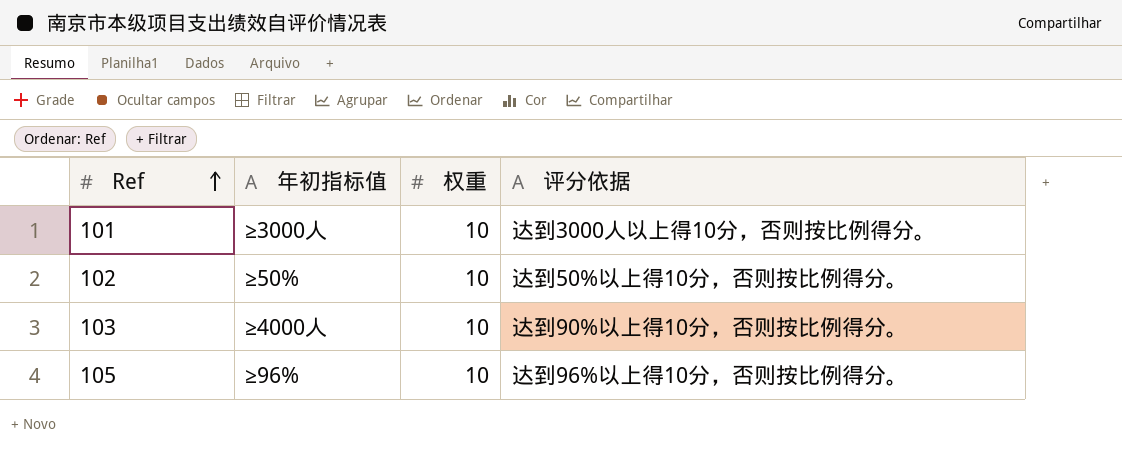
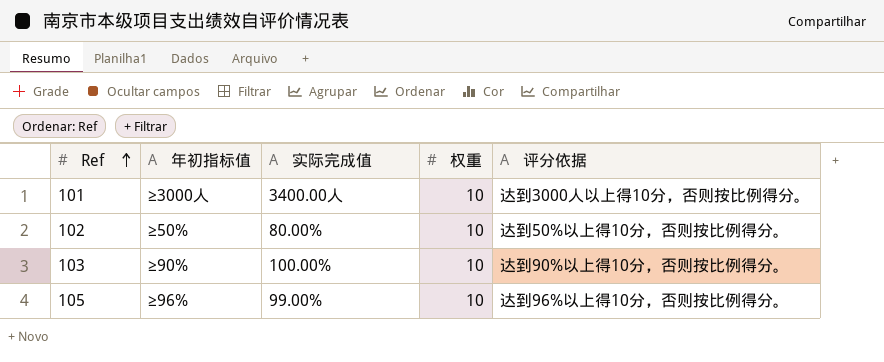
column 实际完成值 | position: none -> 3
103 | 年初指标值: ≥4000人 -> ≥90%

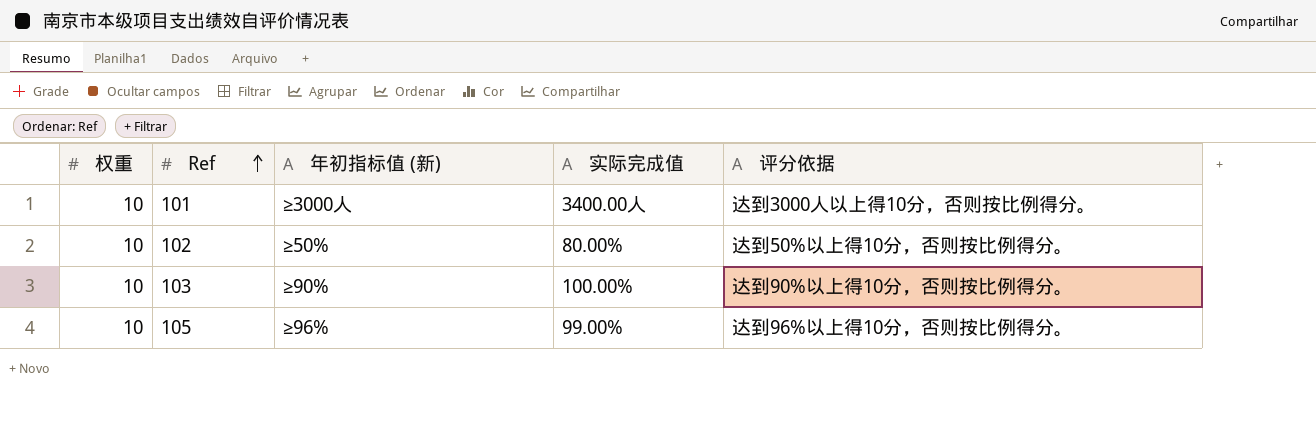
column 权重 | position: 4 -> 1
column name: 年初指标值 -> 年初指标值 (新)

